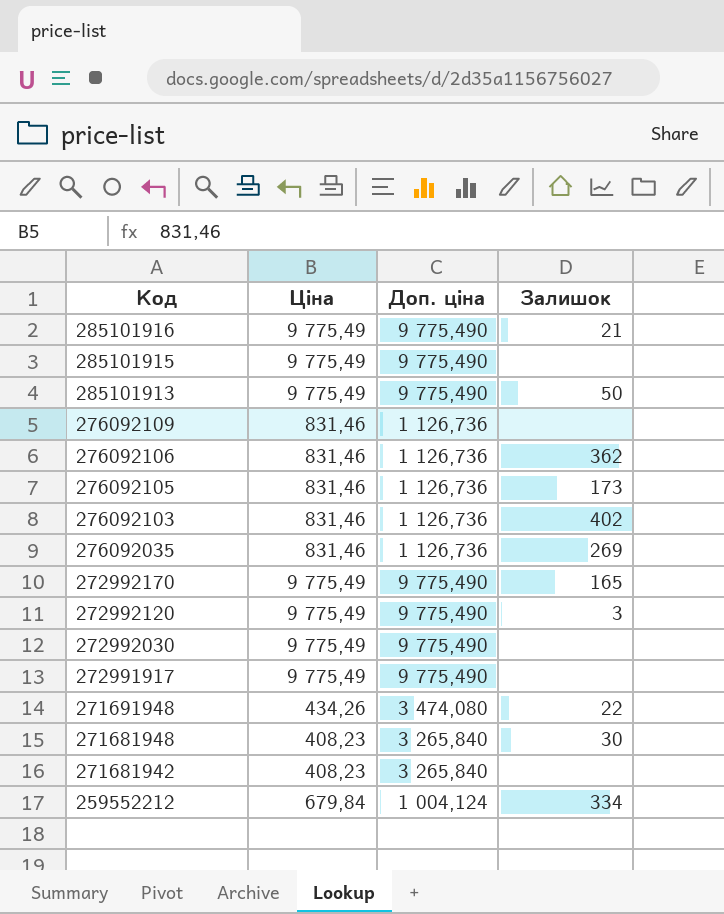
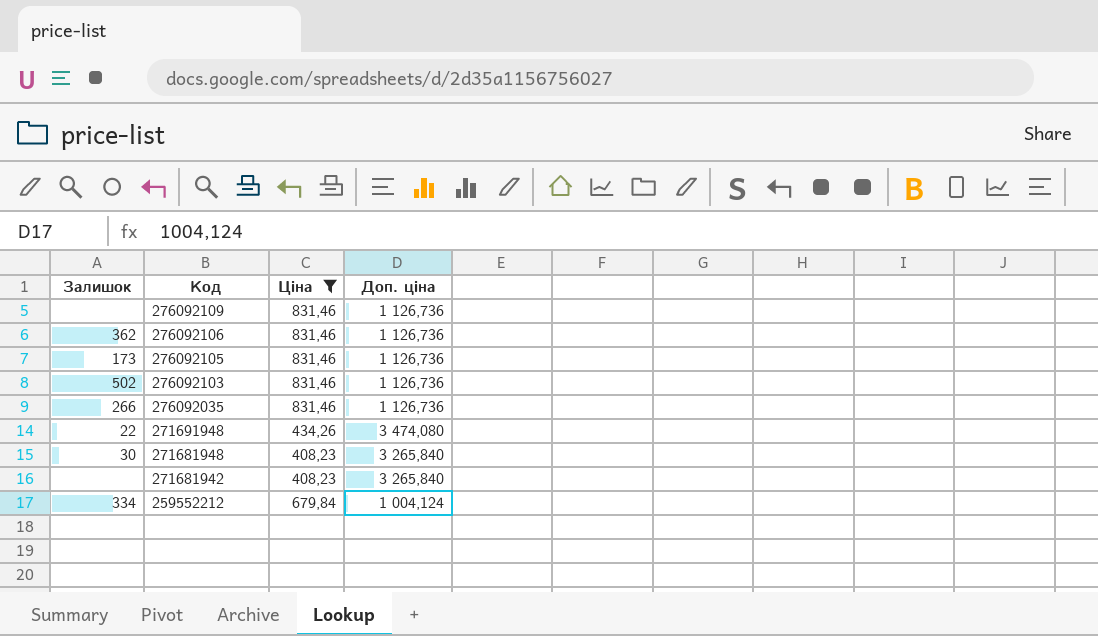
filter: none -> Ціна != 9 775,49
column Залишок | position: 4 -> 1
276092103 | Залишок: 402 -> 502
276092035 | Залишок: 269 -> 266

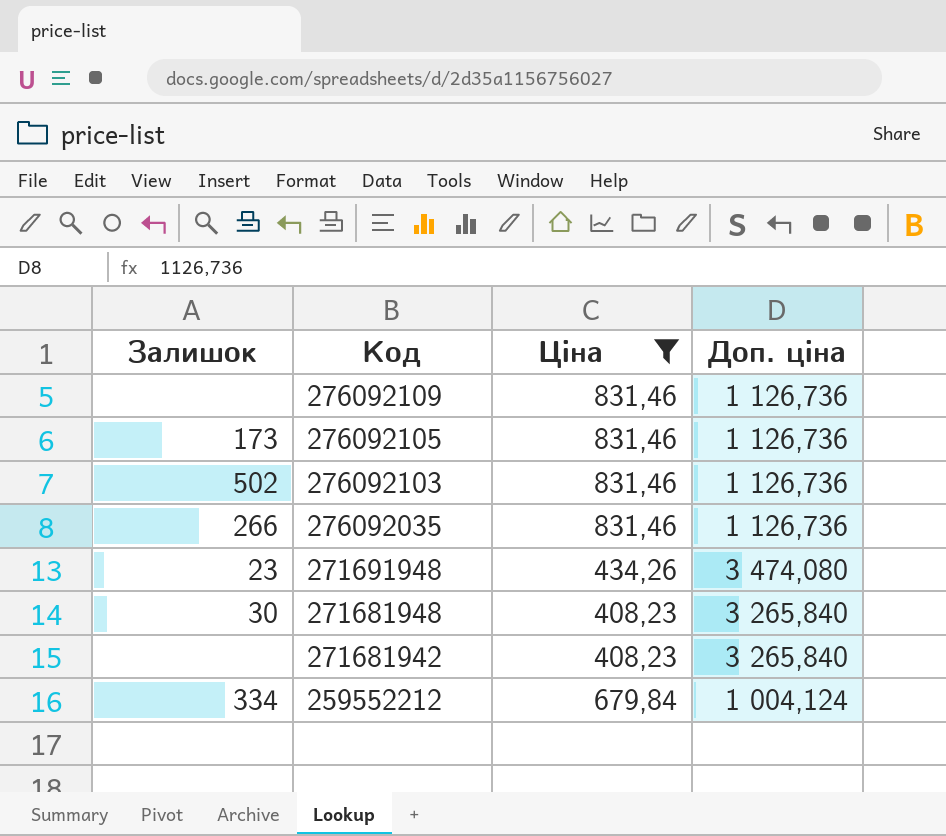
row 276092106: 362 | 831,46 | 1 126,736 -> none
271691948 | Залишок: 22 -> 23

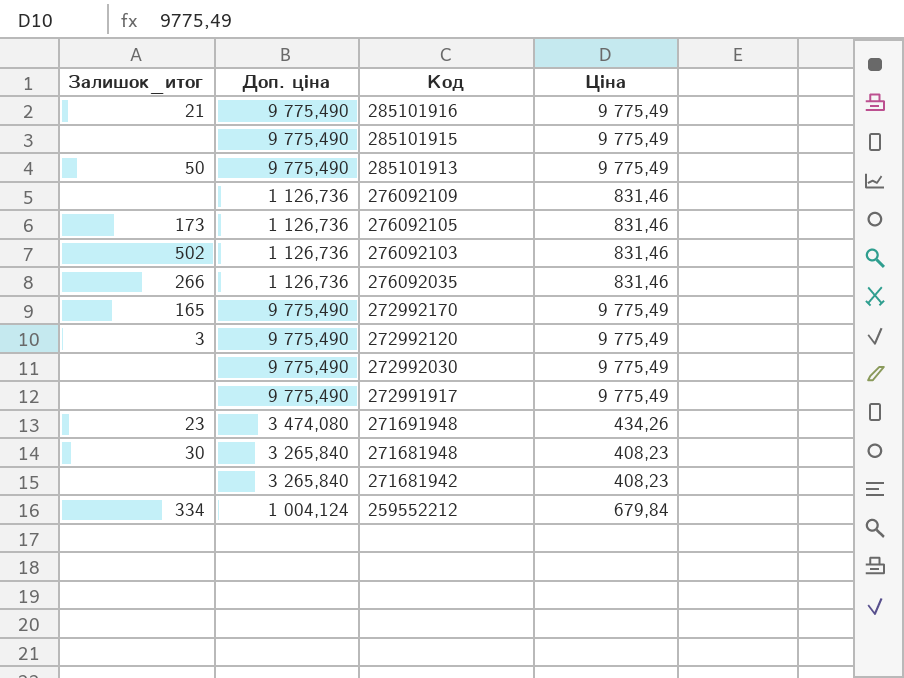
filter: Ціна != 9 775,49 -> none
column name: Залишок -> Залишок_итог
column Доп. ціна | position: 4 -> 2

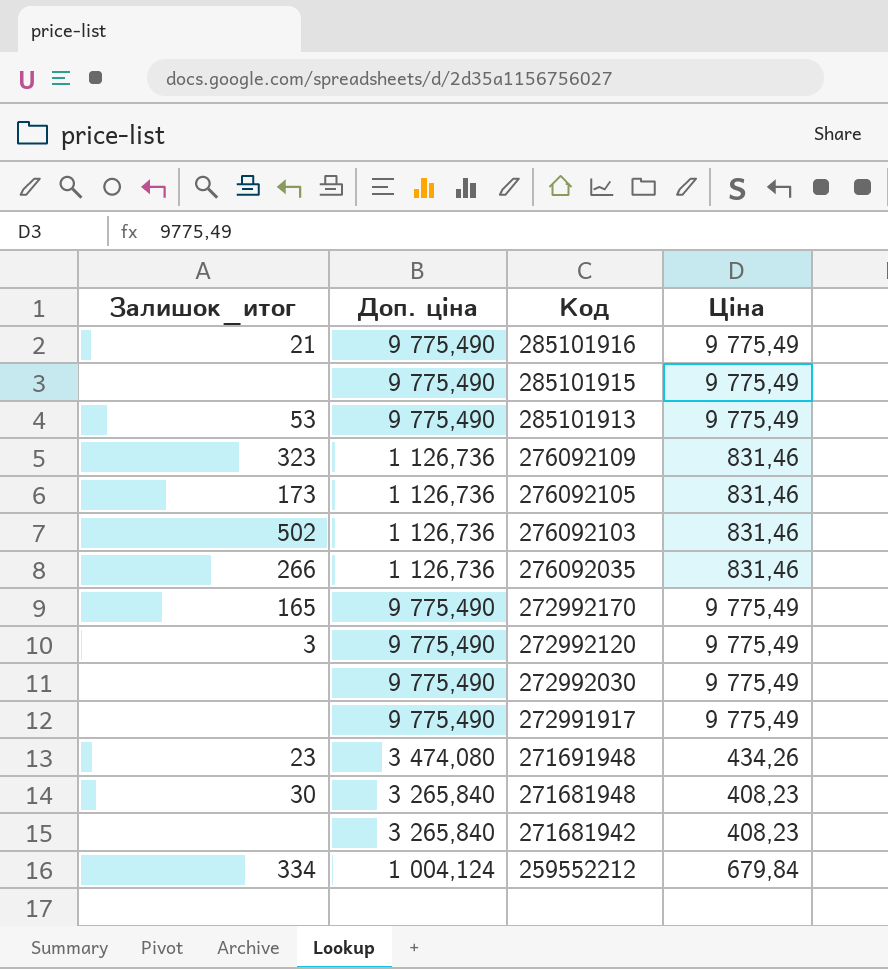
285101913 | Залишок_итог: 50 -> 53
276092109 | Залишок_итог: none -> 323

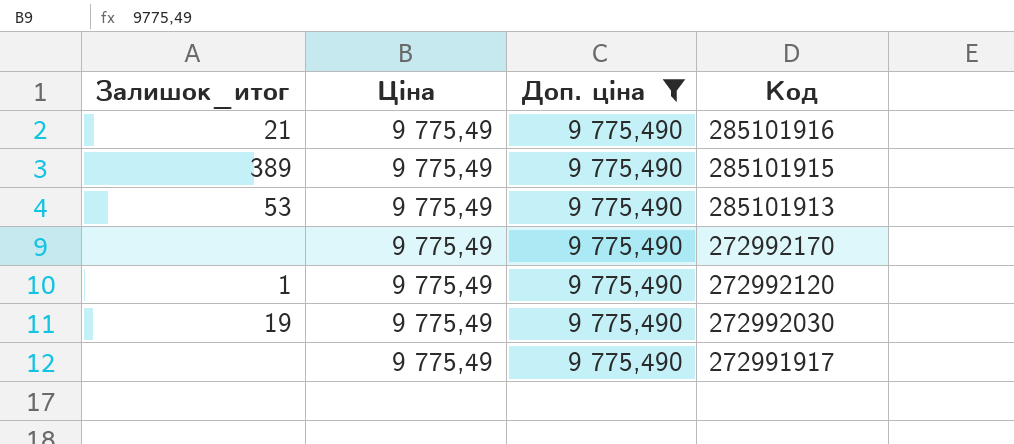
filter: none -> Доп. ціна = 9 775,490
column Ціна | position: 4 -> 2
285101915 | Залишок_итог: none -> 389
272992170 | Залишок_итог: 165 -> none
272992120 | Залишок_итог: 3 -> 1
272992030 | Залишок_итог: none -> 19

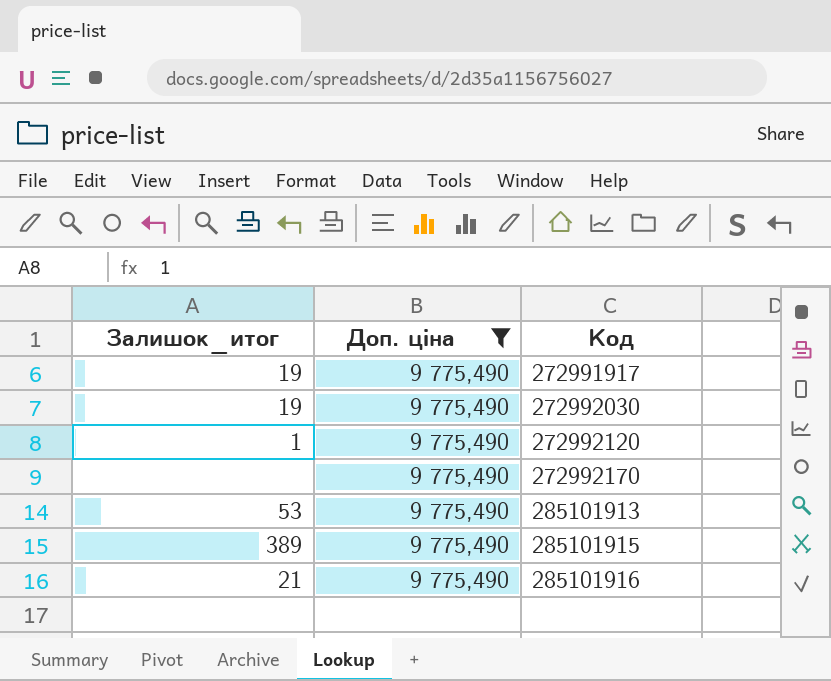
row order: Код descending -> Код ascending
column Ціна | position: 2 -> none
272991917 | Залишок_итог: none -> 19

